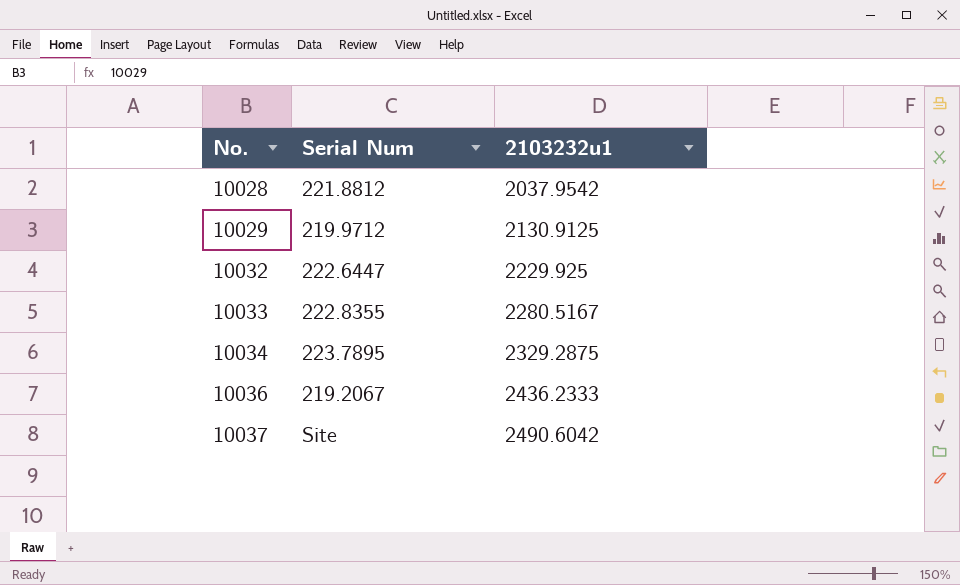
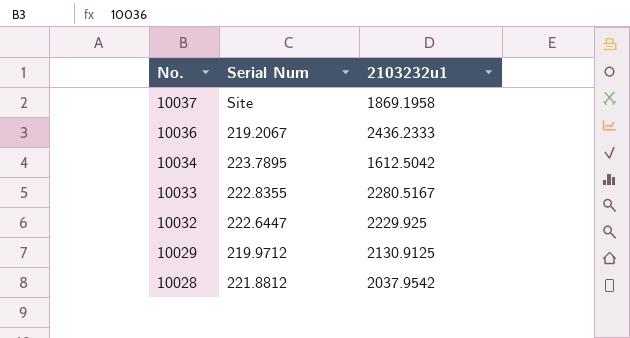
row order: No. ascending -> No. descending
10037 | 2103232u1: 2490.6042 -> 1869.1958
10034 | 2103232u1: 2329.2875 -> 1612.5042

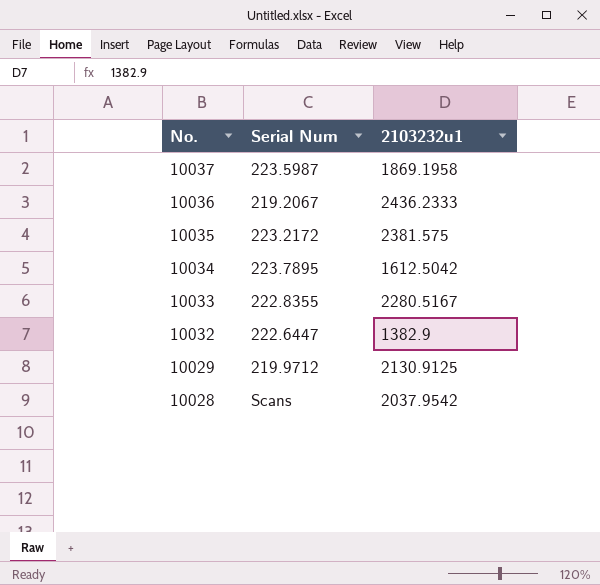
10037 | Serial Num: Site -> 223.5987
row 10035: none -> 223.2172 | 2381.575
10032 | 2103232u1: 2229.925 -> 1382.9
10028 | Serial Num: 221.8812 -> Scans

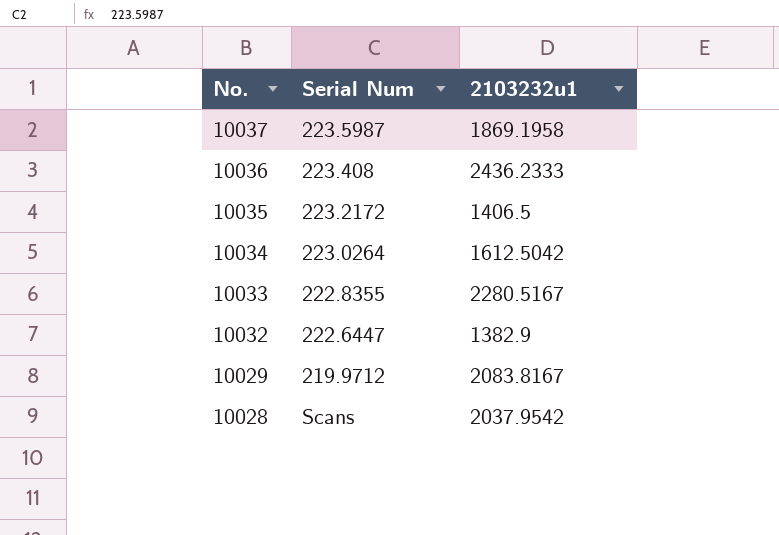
10036 | Serial Num: 219.2067 -> 223.408
10035 | 2103232u1: 2381.575 -> 1406.5
10034 | Serial Num: 223.7895 -> 223.0264
10029 | 2103232u1: 2130.9125 -> 2083.8167

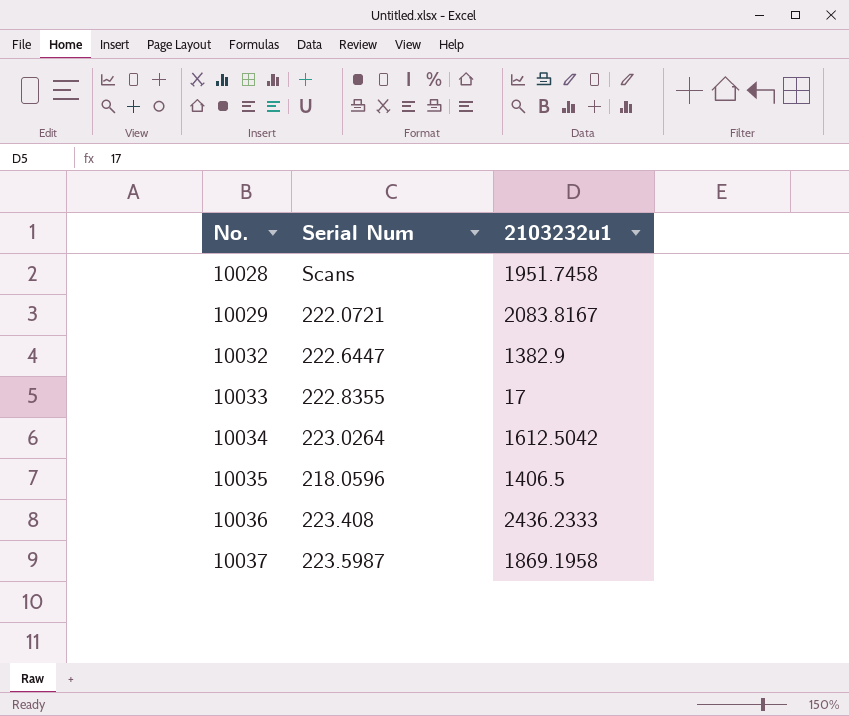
row order: No. descending -> No. ascending
10028 | 2103232u1: 2037.9542 -> 1951.7458
10029 | Serial Num: 219.9712 -> 222.0721
10033 | 2103232u1: 2280.5167 -> 17
10035 | Serial Num: 223.2172 -> 218.0596

